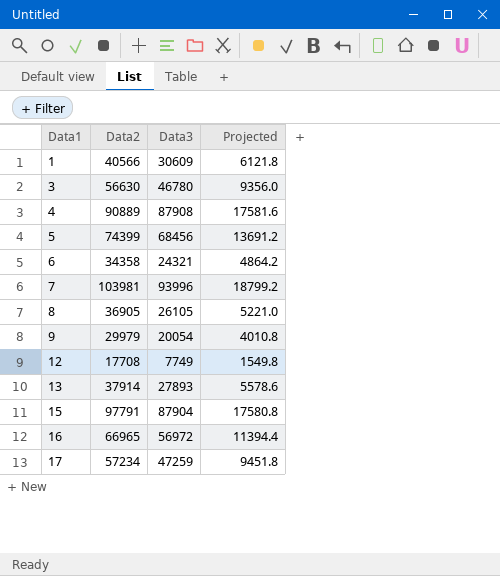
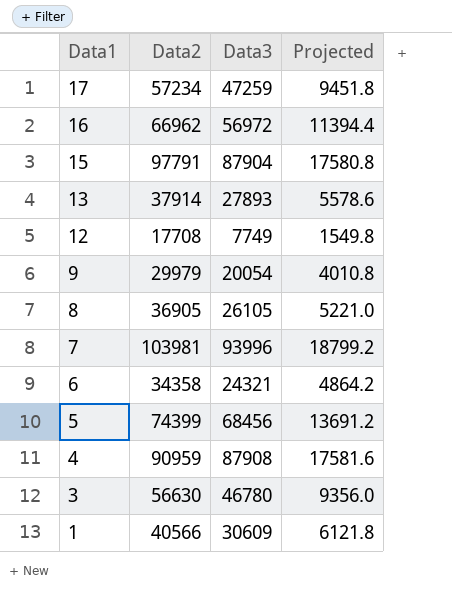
row order: Data1 ascending -> Data1 descending
16 | Data2: 66965 -> 66962
4 | Data2: 90889 -> 90959

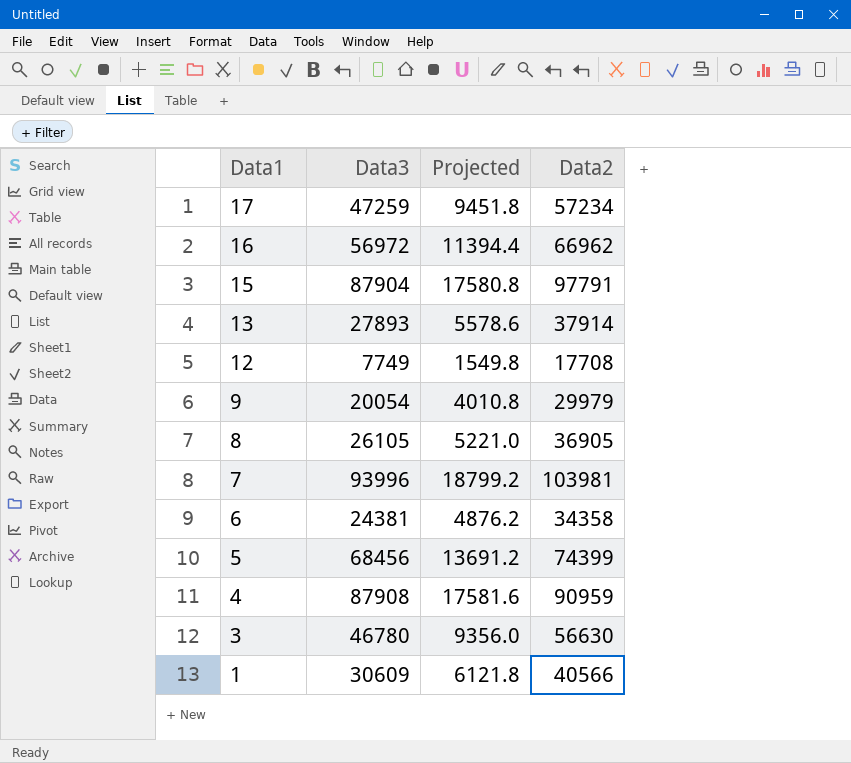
column Data2 | position: 2 -> 4
6 | Data3: 24321 -> 24381
6 | Projected: 4864.2 -> 4876.2

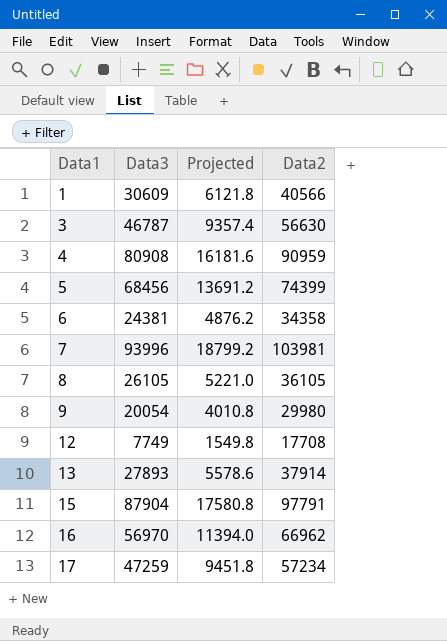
row order: Data1 descending -> Data1 ascending
3 | Data3: 46780 -> 46787
3 | Projected: 9356.0 -> 9357.4
4 | Data3: 87908 -> 80908
4 | Projected: 17581.6 -> 16181.6
8 | Data2: 36905 -> 36105
9 | Data2: 29979 -> 29980
16 | Data3: 56972 -> 56970
16 | Projected: 11394.4 -> 11394.0

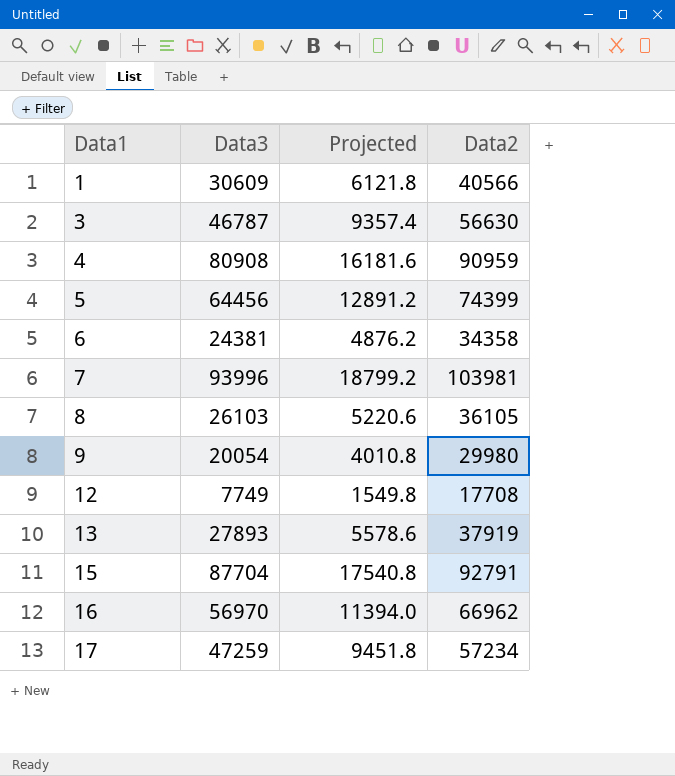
5 | Data3: 68456 -> 64456
5 | Projected: 13691.2 -> 12891.2
8 | Data3: 26105 -> 26103
8 | Projected: 5221.0 -> 5220.6
13 | Data2: 37914 -> 37919
15 | Data3: 87904 -> 87704
15 | Projected: 17580.8 -> 17540.8
15 | Data2: 97791 -> 92791

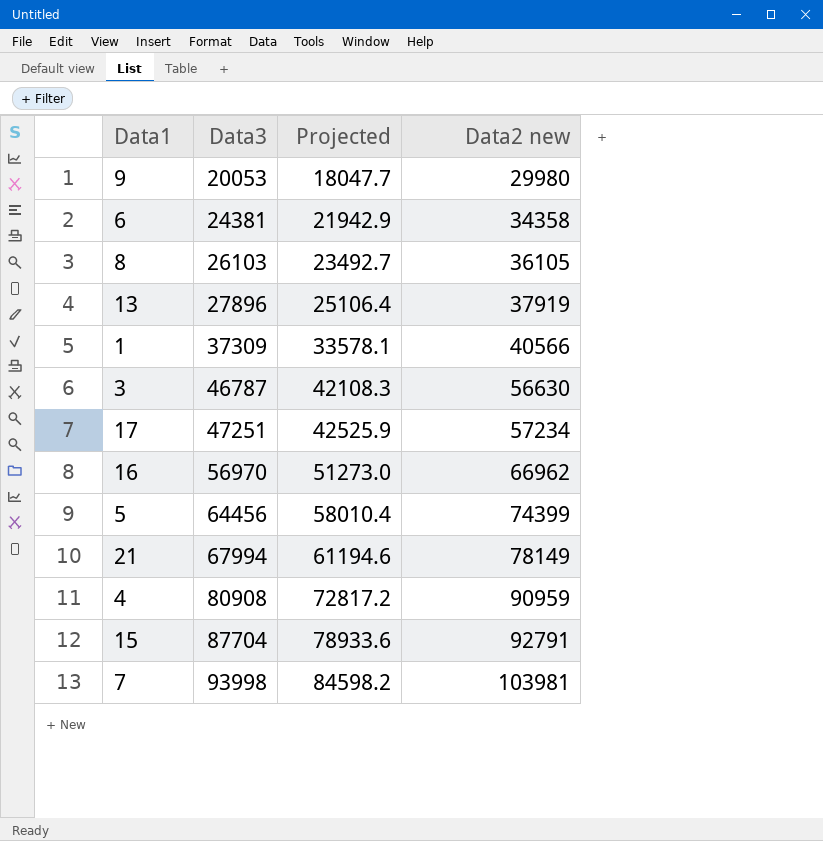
row order: Data1 ascending -> Data3 ascending
column Projected | formula: [Data3] * 0.2 -> [Data3] * 0.9
column name: Data2 -> Data2 new
row 12: 7749 | 1549.8 | 17708 -> none
9 | Data3: 20054 -> 20053
13 | Data3: 27893 -> 27896
1 | Data3: 30609 -> 37309
17 | Data3: 47259 -> 47251
row 21: none -> 67994 | 61194.6 | 78149
7 | Data3: 93996 -> 93998

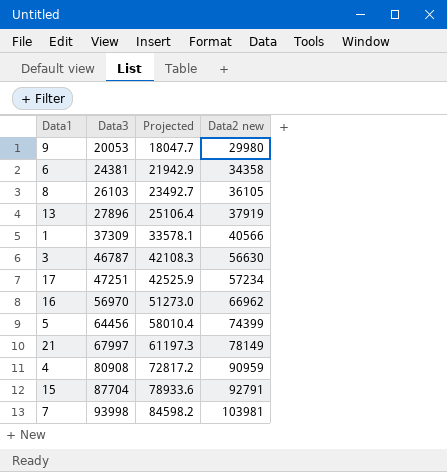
21 | Data3: 67994 -> 67997
21 | Projected: 61194.6 -> 61197.3

